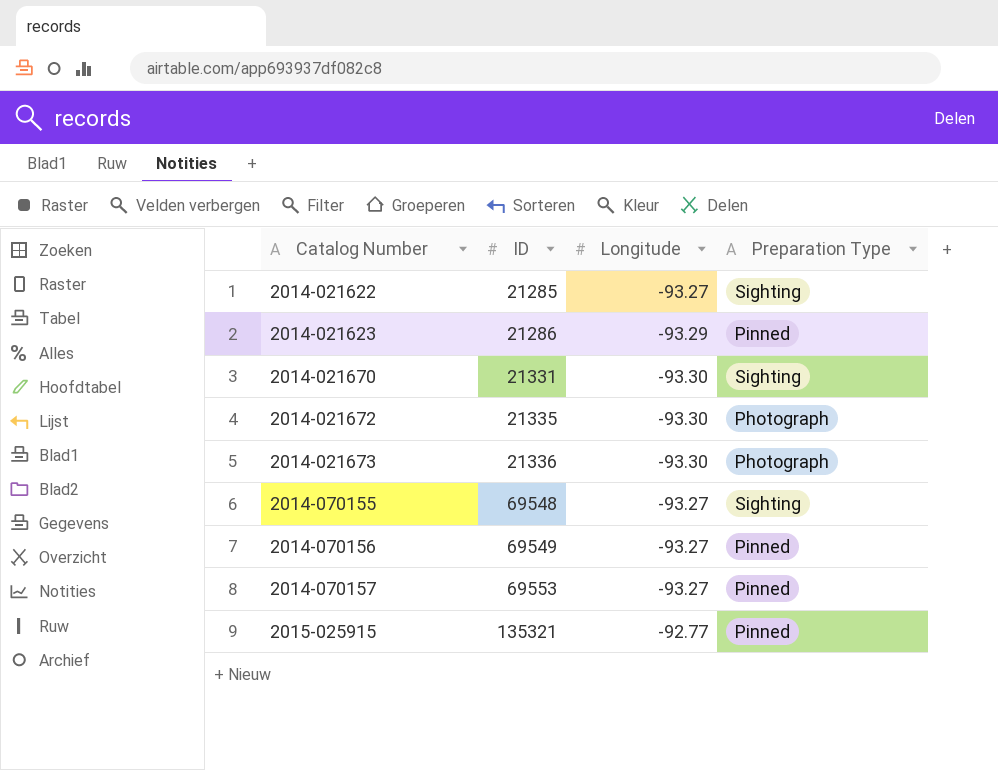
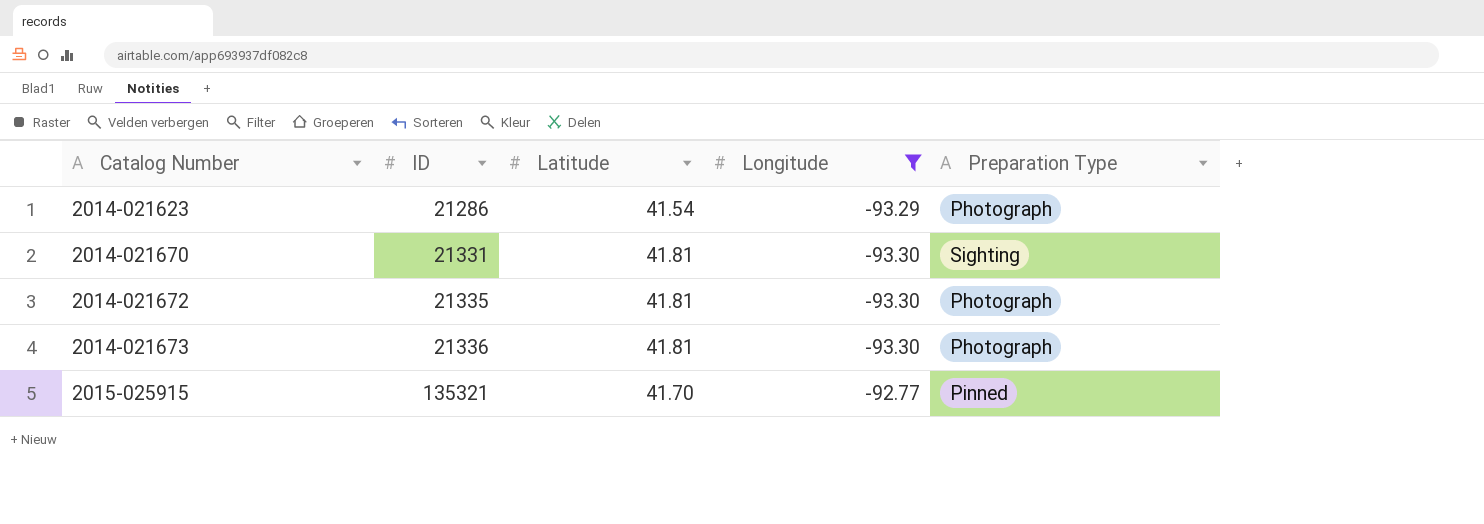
filter: none -> Longitude != -93.27
column Latitude | position: none -> 3
2014-021623 | Preparation Type: Pinned -> Photograph

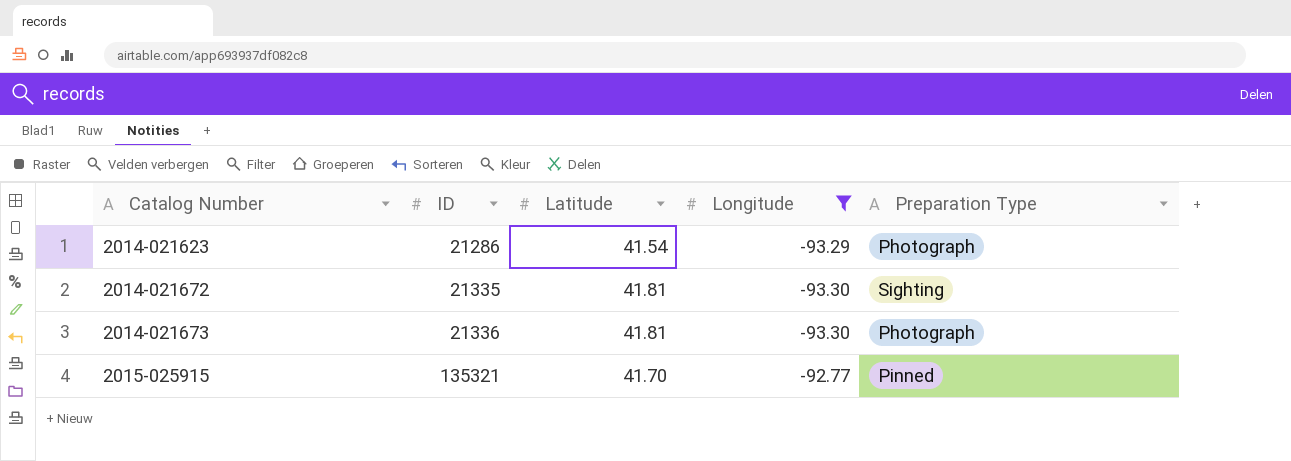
row 2014-021670: 21331 | 41.81 | -93.30 | Sighting -> none
2014-021672 | Preparation Type: Photograph -> Sighting

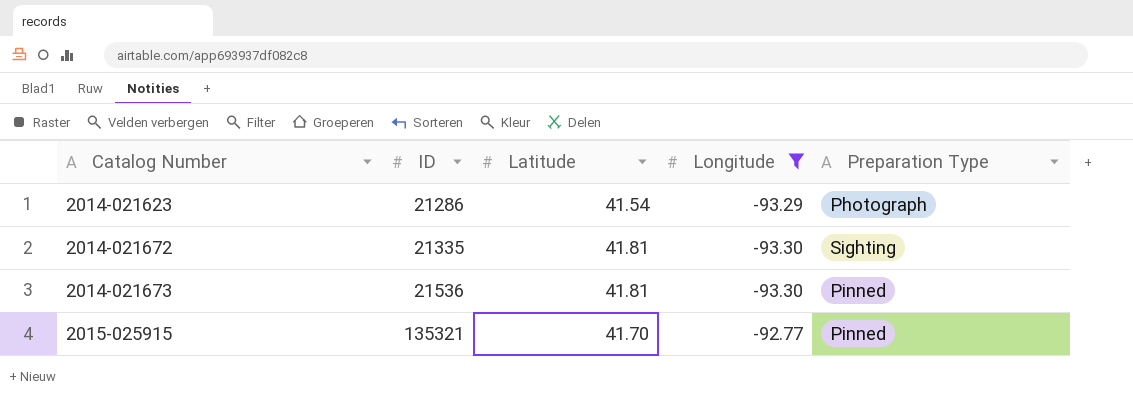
2014-021673 | ID: 21336 -> 21536
2014-021673 | Preparation Type: Photograph -> Pinned

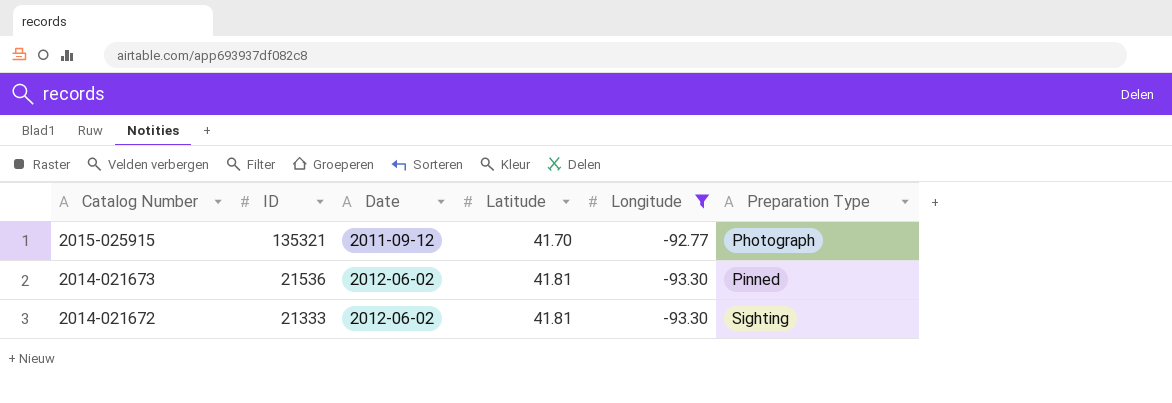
row order: Catalog Number ascending -> Catalog Number descending
column Date | position: none -> 3
row 2014-021623: 21286 | 41.54 | -93.29 | Photograph -> none
2015-025915 | Preparation Type: Pinned -> Photograph
2014-021672 | ID: 21335 -> 21333

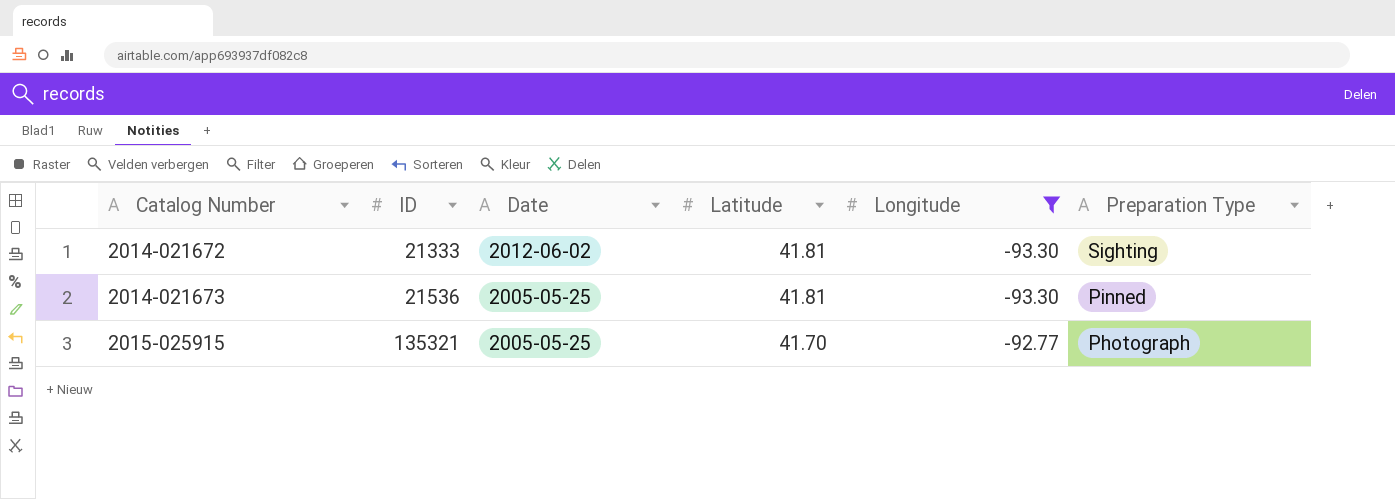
row order: Catalog Number descending -> Catalog Number ascending
2014-021673 | Date: 2012-06-02 -> 2005-05-25
2015-025915 | Date: 2011-09-12 -> 2005-05-25

